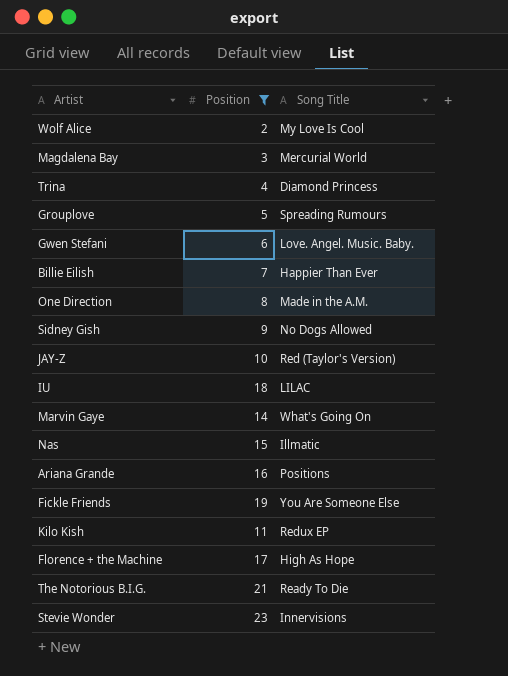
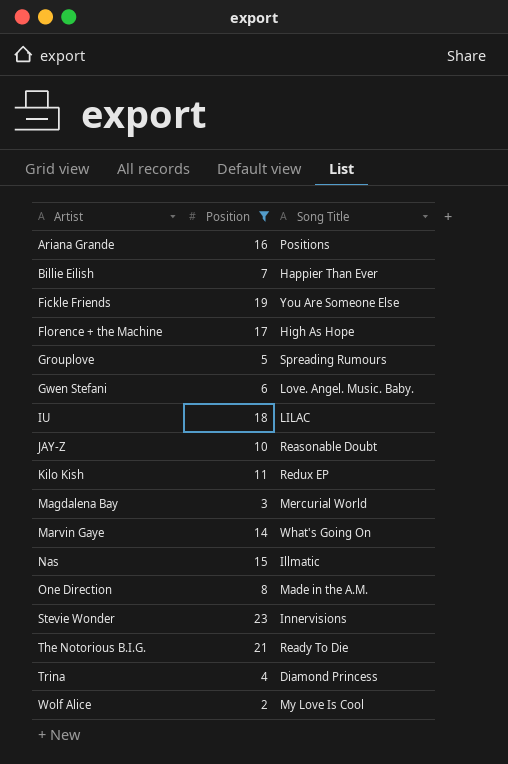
row order: none -> Artist ascending
row Sidney Gish: 9 | No Dogs Allowed -> none
JAY-Z | Song Title: Red (Taylor's Version) -> Reasonable Doubt

